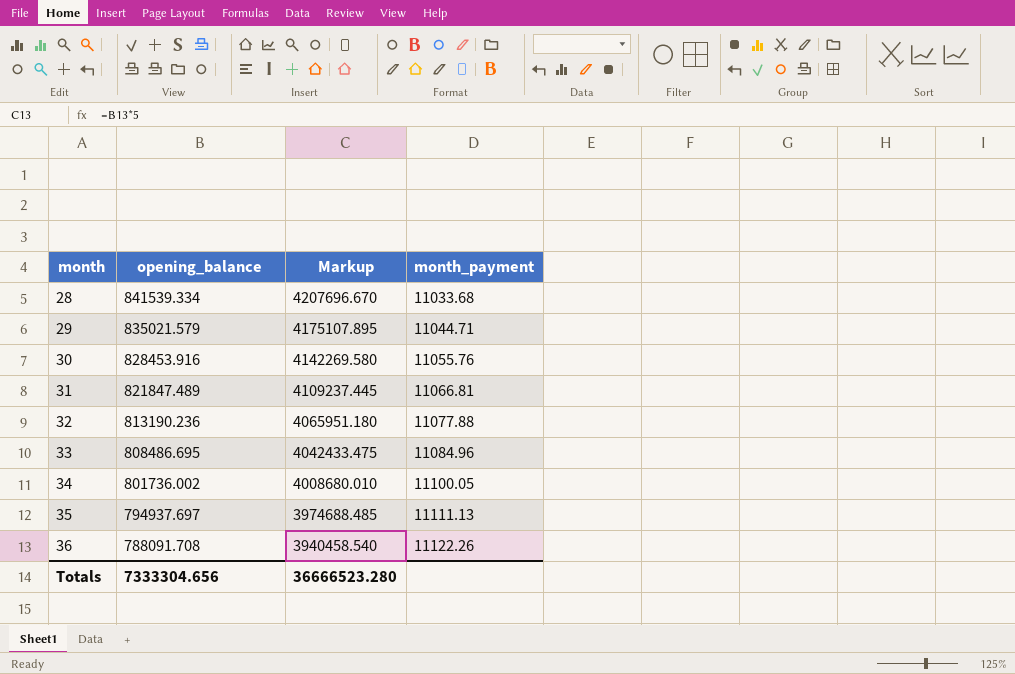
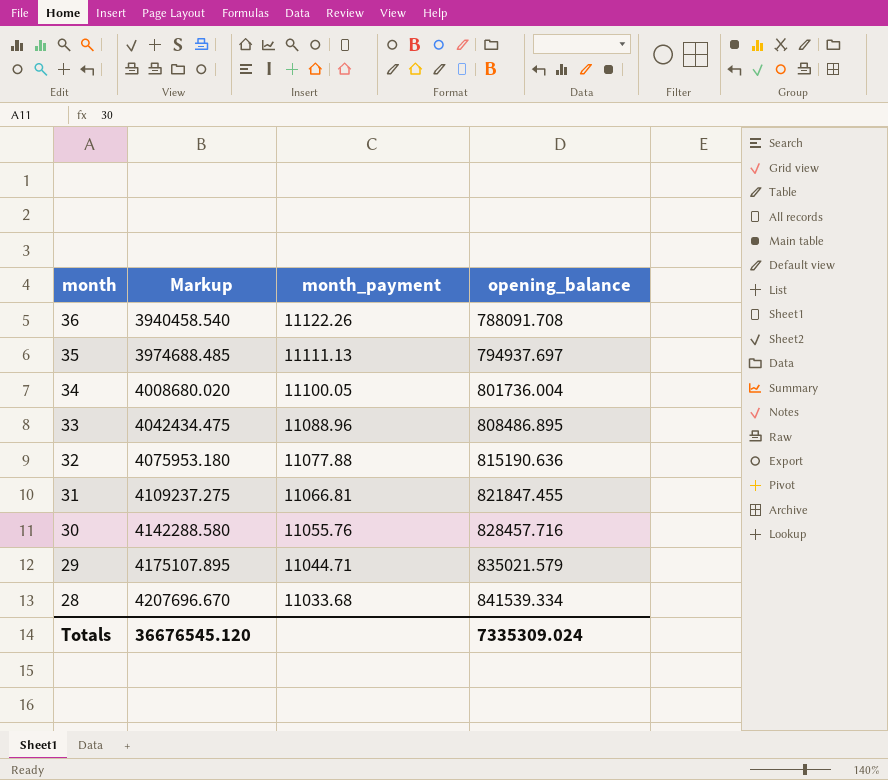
row order: month ascending -> month descending
column opening_balance | position: 2 -> 4
34 | Markup: 4008680.010 -> 4008680.020
34 | opening_balance: 801736.002 -> 801736.004
33 | Markup: 4042433.475 -> 4042434.475
33 | month_payment: 11084.96 -> 11088.96
33 | opening_balance: 808486.695 -> 808486.895
32 | Markup: 4065951.180 -> 4075953.180
32 | opening_balance: 813190.236 -> 815190.636
31 | Markup: 4109237.445 -> 4109237.275
31 | opening_balance: 821847.489 -> 821847.455
30 | Markup: 4142269.580 -> 4142288.580
30 | opening_balance: 828453.916 -> 828457.716
Totals | Markup: 36666523.280 -> 36676545.120
Totals | opening_balance: 7333304.656 -> 7335309.024

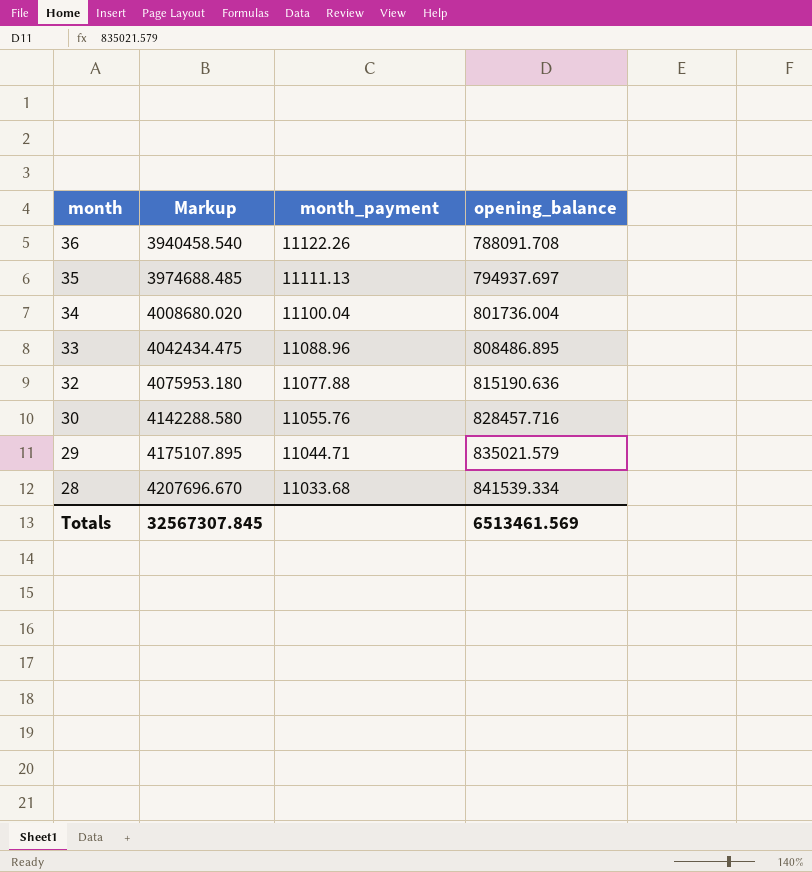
row 31: 4109237.275 | 11066.81 | 821847.455 -> none
34 | month_payment: 11100.05 -> 11100.04
Totals | Markup: 36676545.120 -> 32567307.845
Totals | opening_balance: 7335309.024 -> 6513461.569

